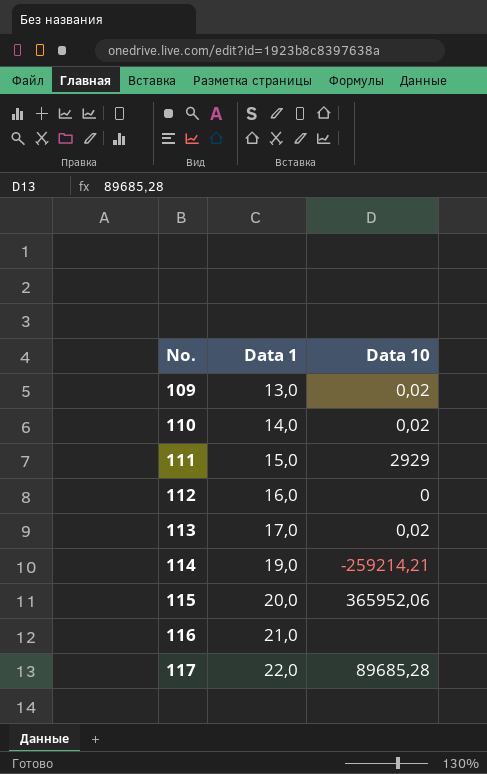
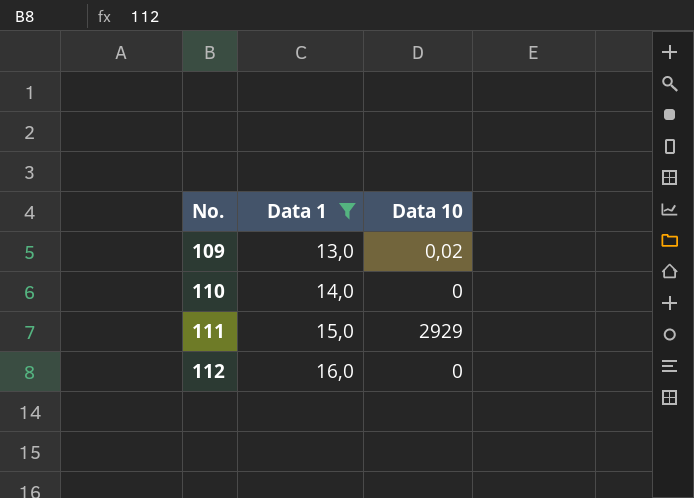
filter: none -> Data 1 <= 16,0
110 | Data 10: 0,02 -> 0

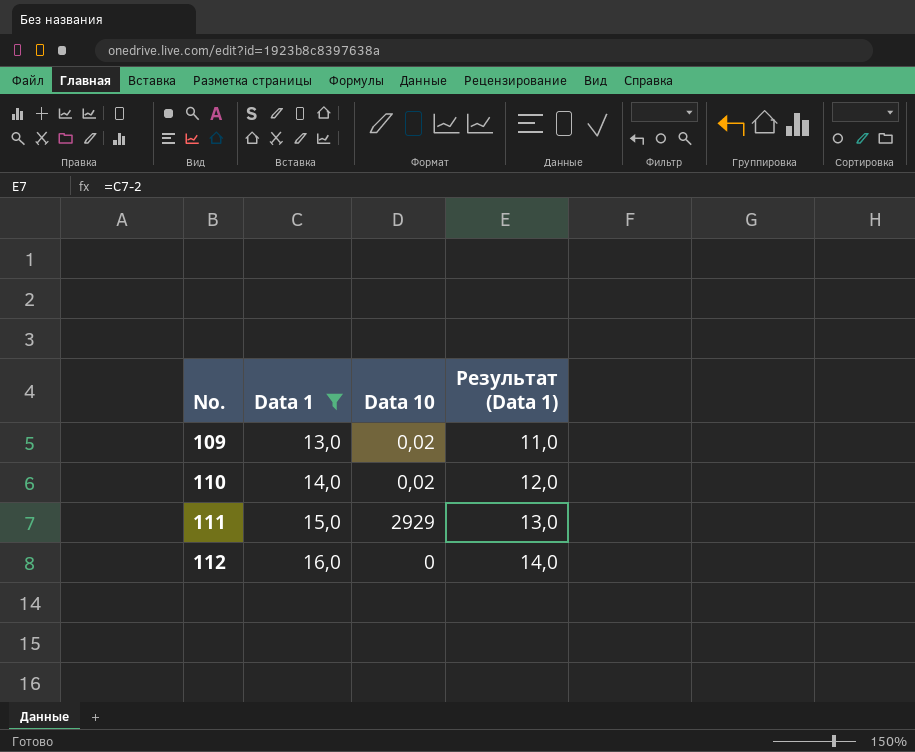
column Результат (Data 1) | formula: none -> [Data 1] - 2
110 | Data 10: 0 -> 0,02

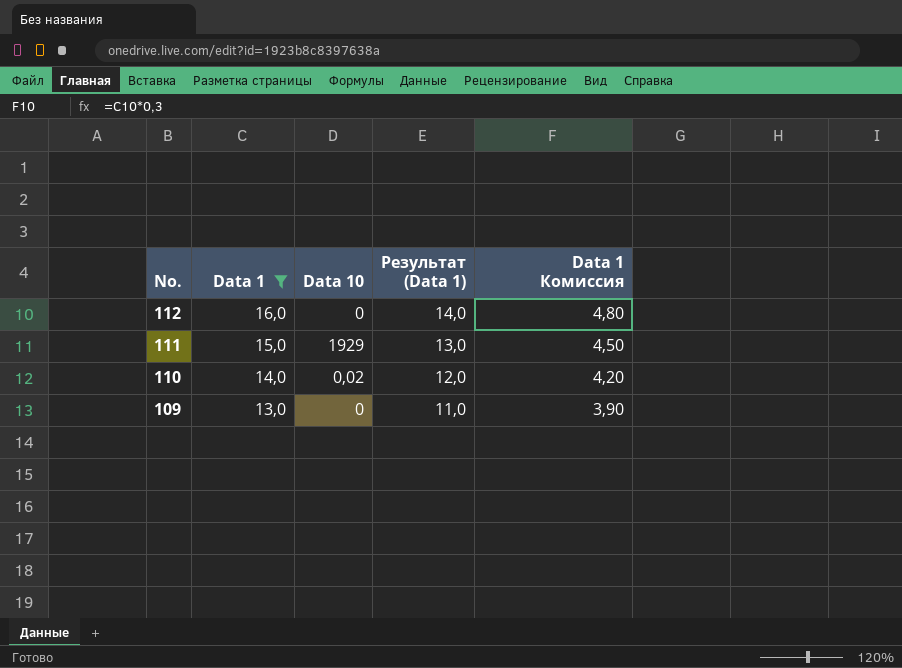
row order: No. ascending -> No. descending
column Data 1 Комиссия | formula: none -> [Data 1] * 0,3
111 | Data 10: 2929 -> 1929
109 | Data 10: 0,02 -> 0

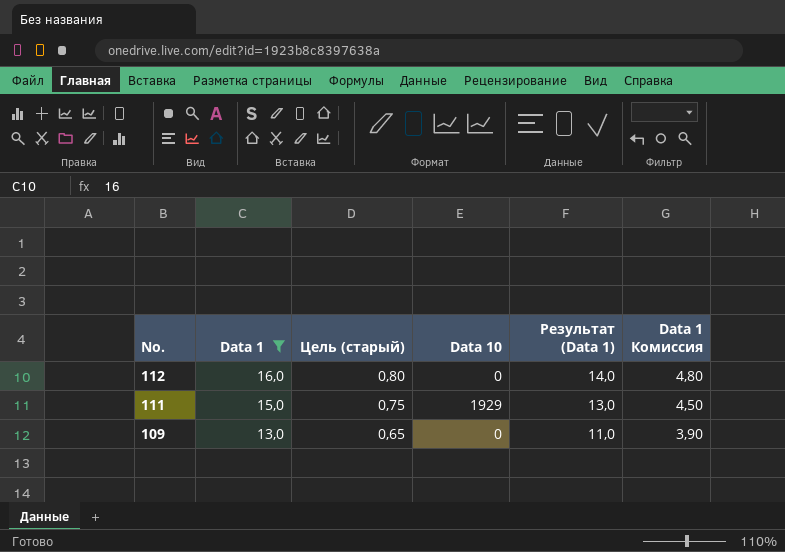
column Цель (старый) | formula: none -> [Data 1] * 0,05
row 110: 14,0 | 0,02 | 12,0 | 4,20 -> none

